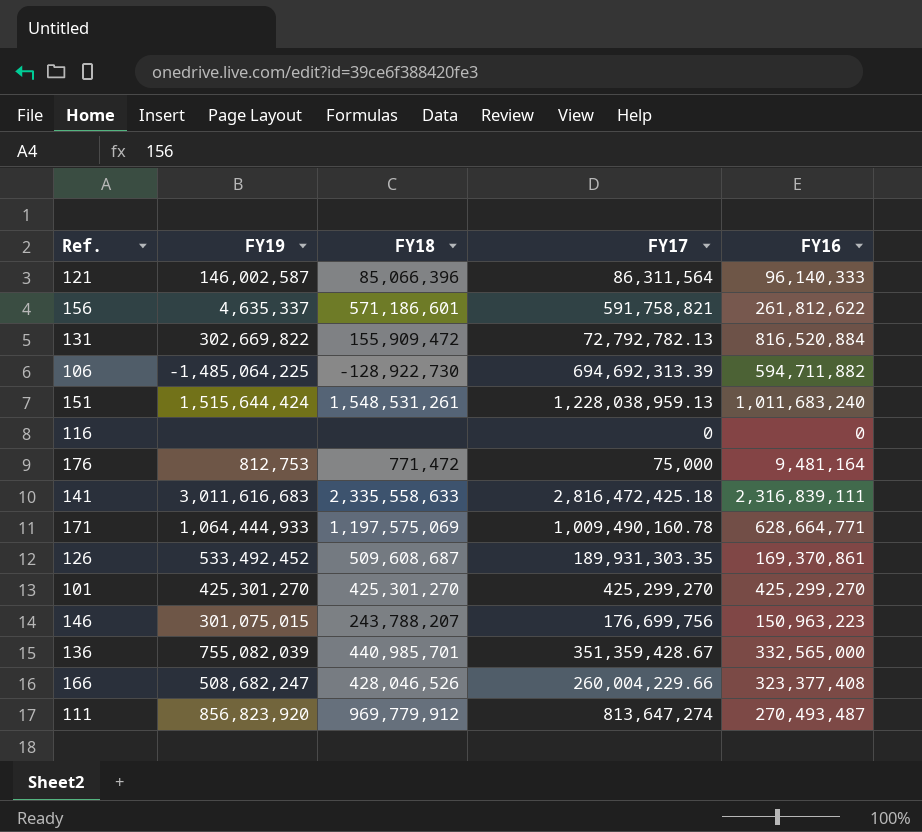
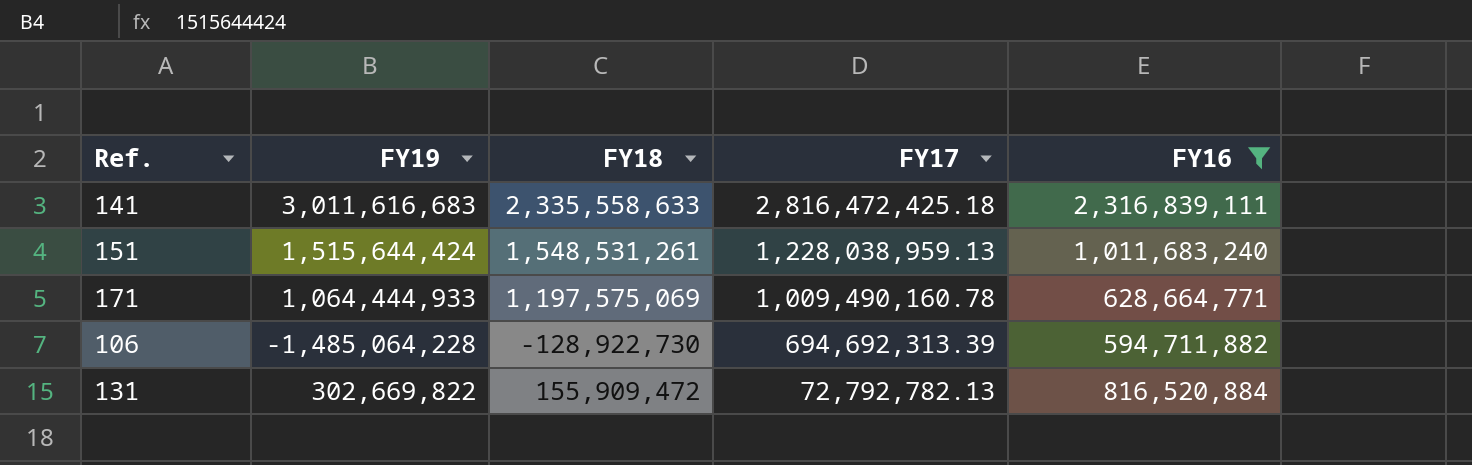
filter: none -> FY16 >= 594,711,882
row order: none -> FY17 descending
106 | FY19: -1,485,064,225 -> -1,485,064,228

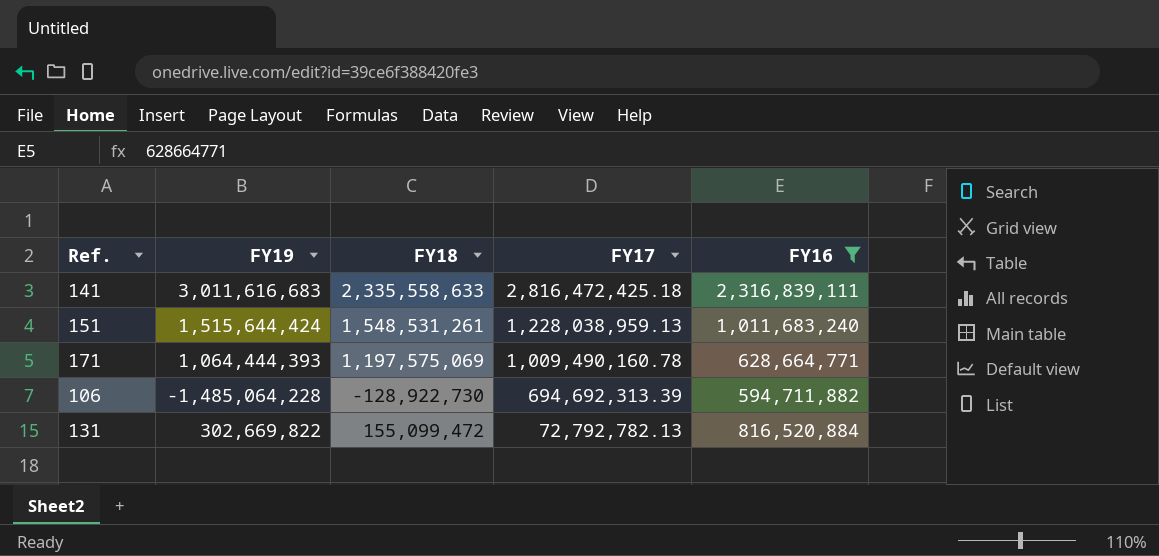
171 | FY19: 1,064,444,933 -> 1,064,444,393
131 | FY18: 155,909,472 -> 155,099,472

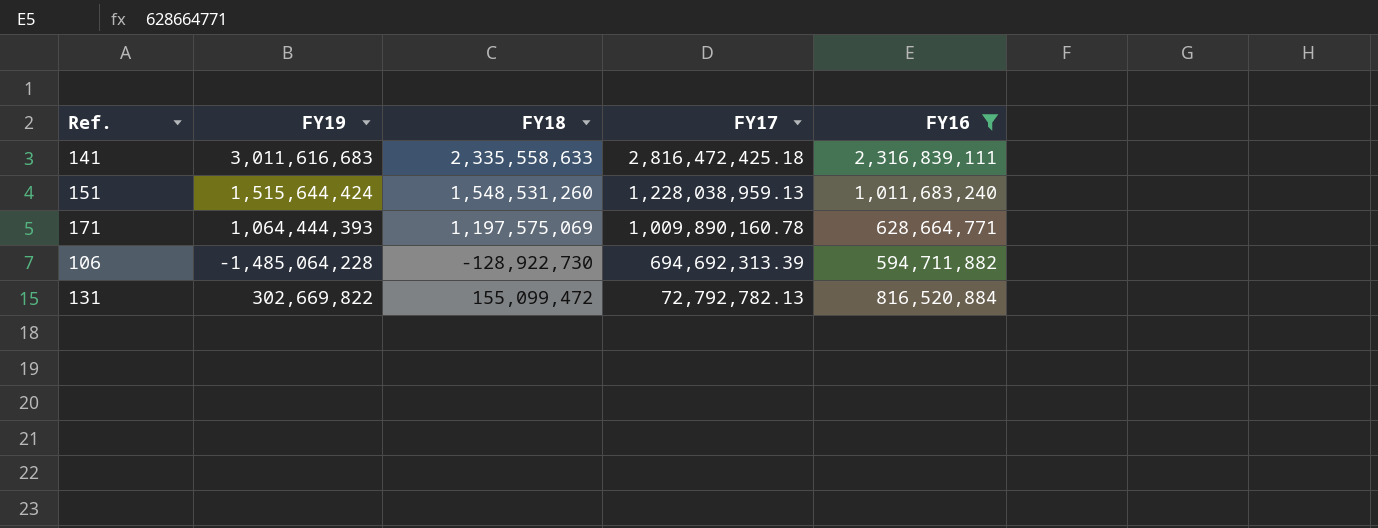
151 | FY18: 1,548,531,261 -> 1,548,531,260
171 | FY17: 1,009,490,160.78 -> 1,009,890,160.78

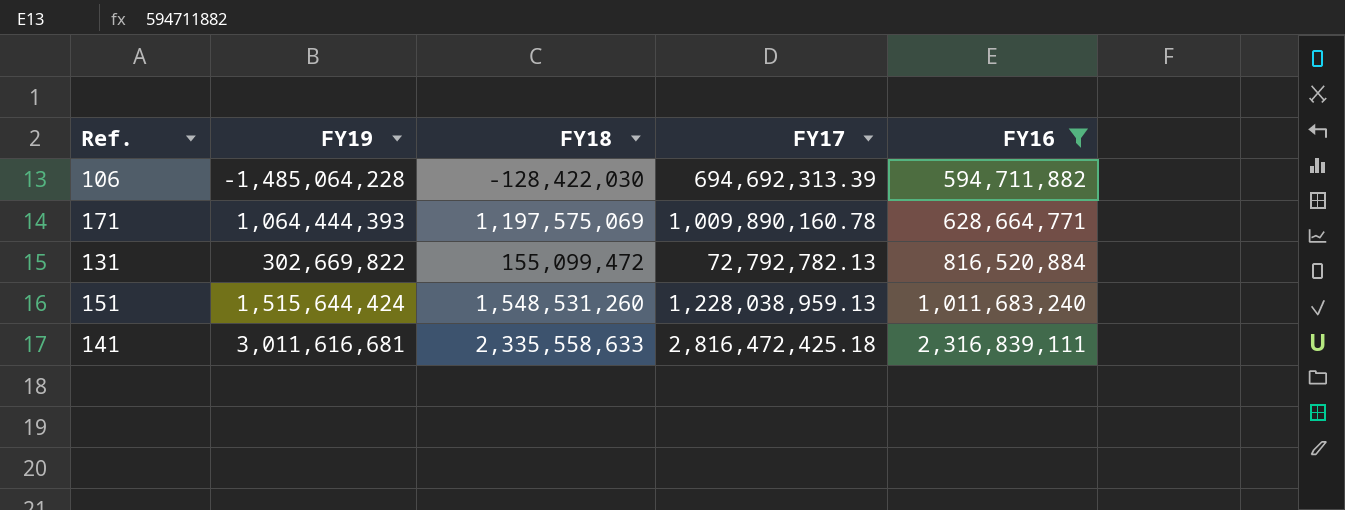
row order: FY17 descending -> FY16 ascending
106 | FY18: -128,922,730 -> -128,422,030
141 | FY19: 3,011,616,683 -> 3,011,616,681

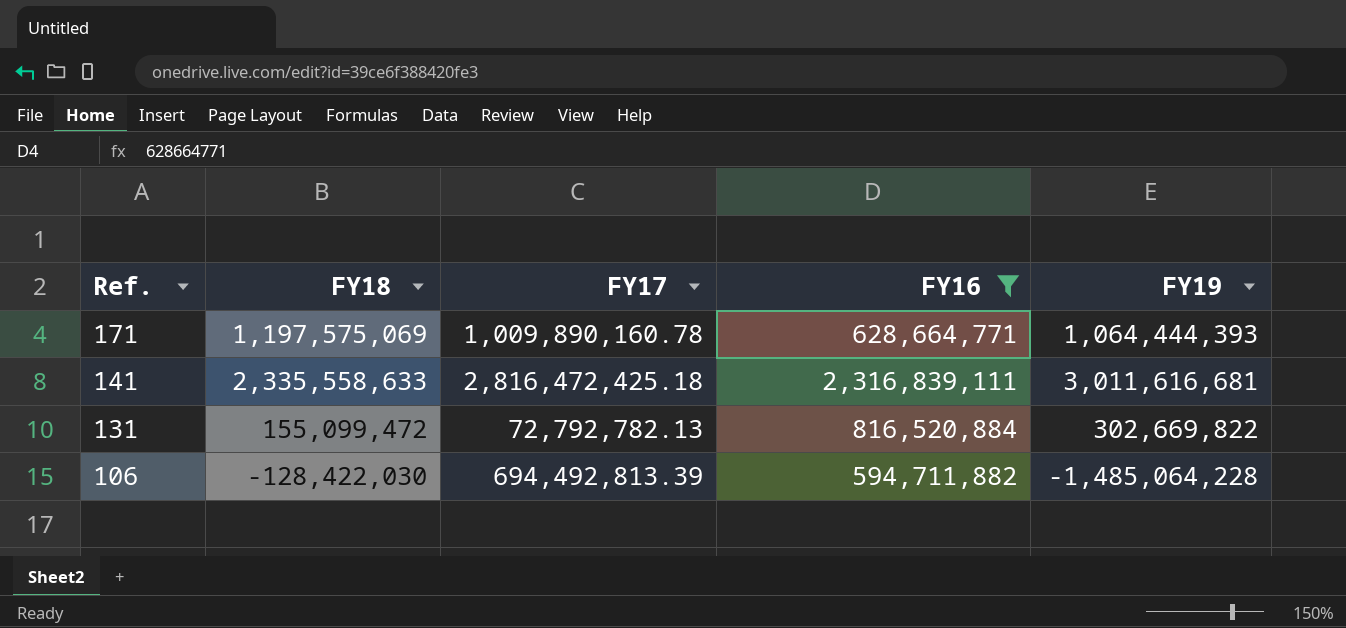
row order: FY16 ascending -> Ref. descending
column FY19 | position: 2 -> 5
row 151: 1,515,644,424 | 1,548,531,260 | 1,228,038,959.13 | 1,011,683,240 -> none
106 | FY17: 694,692,313.39 -> 694,492,813.39

